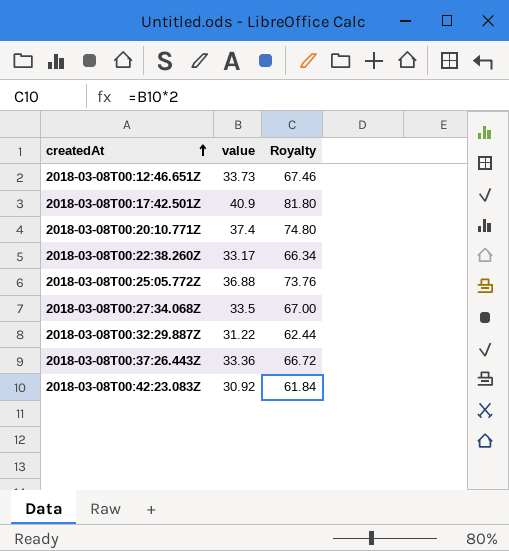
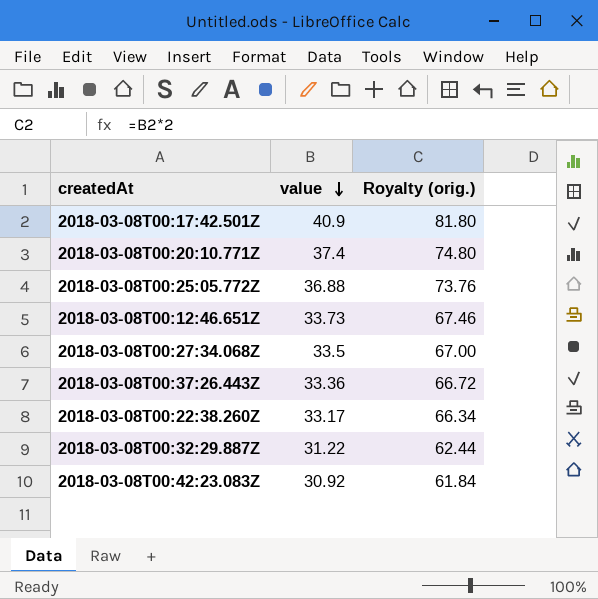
row order: createdAt ascending -> value descending
column name: Royalty -> Royalty (orig.)

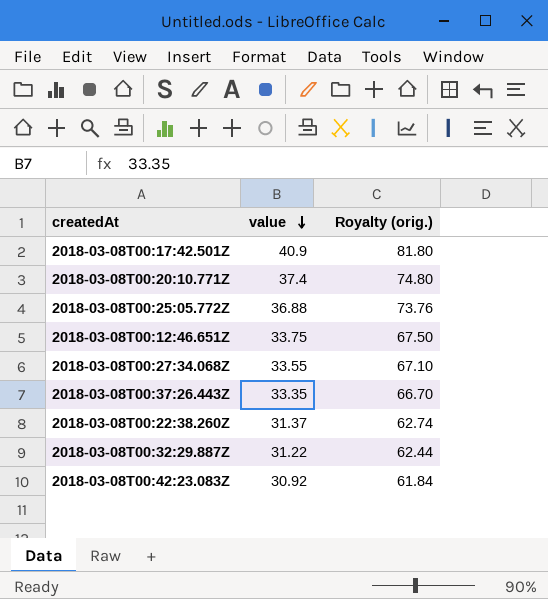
2018-03-08T00:12:46.651Z | value: 33.73 -> 33.75
2018-03-08T00:12:46.651Z | Royalty (orig.): 67.46 -> 67.50
2018-03-08T00:27:34.068Z | value: 33.5 -> 33.55
2018-03-08T00:27:34.068Z | Royalty (orig.): 67.00 -> 67.10
2018-03-08T00:37:26.443Z | value: 33.36 -> 33.35
2018-03-08T00:37:26.443Z | Royalty (orig.): 66.72 -> 66.70
2018-03-08T00:22:38.260Z | value: 33.17 -> 31.37
2018-03-08T00:22:38.260Z | Royalty (orig.): 66.34 -> 62.74

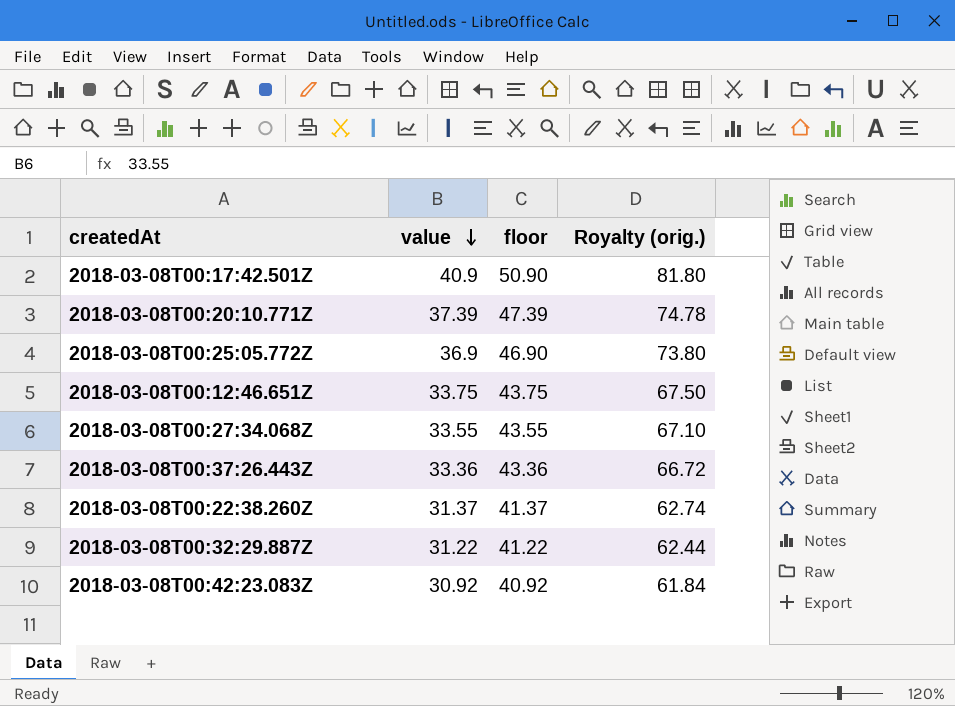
column floor | formula: none -> [value] + 10
2018-03-08T00:20:10.771Z | value: 37.4 -> 37.39
2018-03-08T00:20:10.771Z | Royalty (orig.): 74.80 -> 74.78
2018-03-08T00:25:05.772Z | value: 36.88 -> 36.9
2018-03-08T00:25:05.772Z | Royalty (orig.): 73.76 -> 73.80
2018-03-08T00:37:26.443Z | value: 33.35 -> 33.36
2018-03-08T00:37:26.443Z | Royalty (orig.): 66.70 -> 66.72

